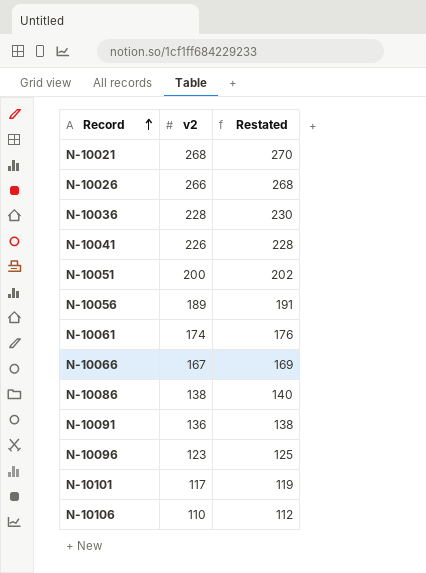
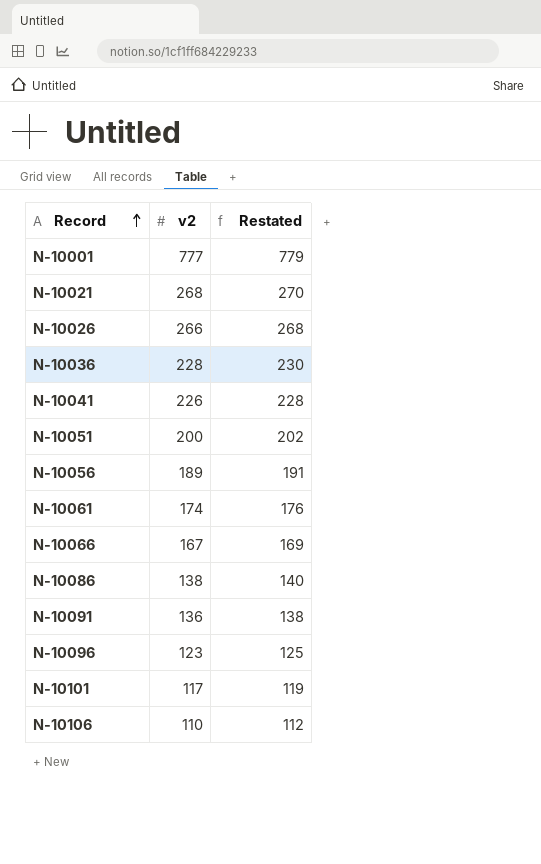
row N-10001: none -> 777 | 779

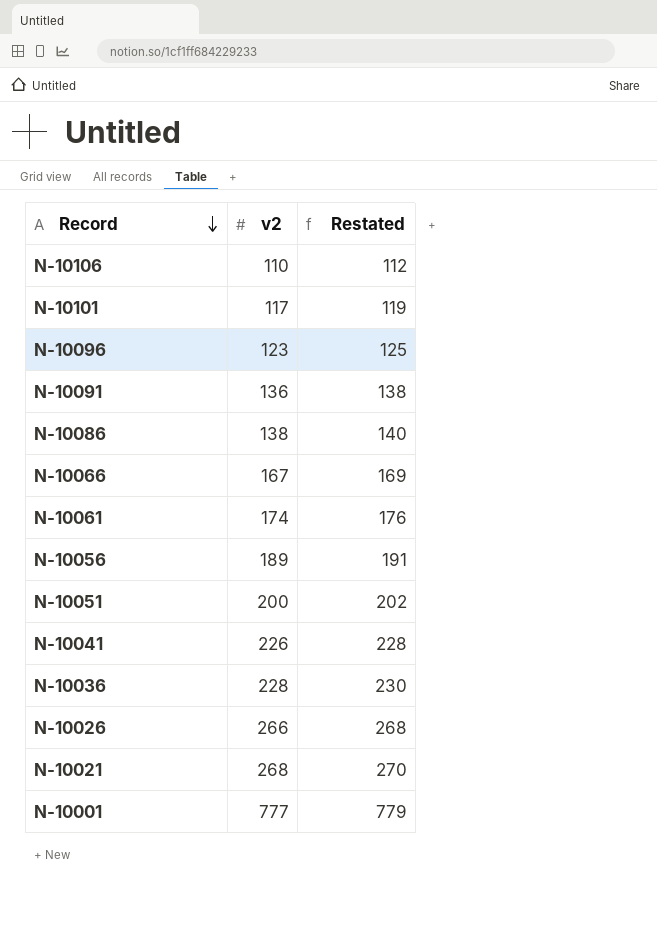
row order: Record ascending -> Record descending

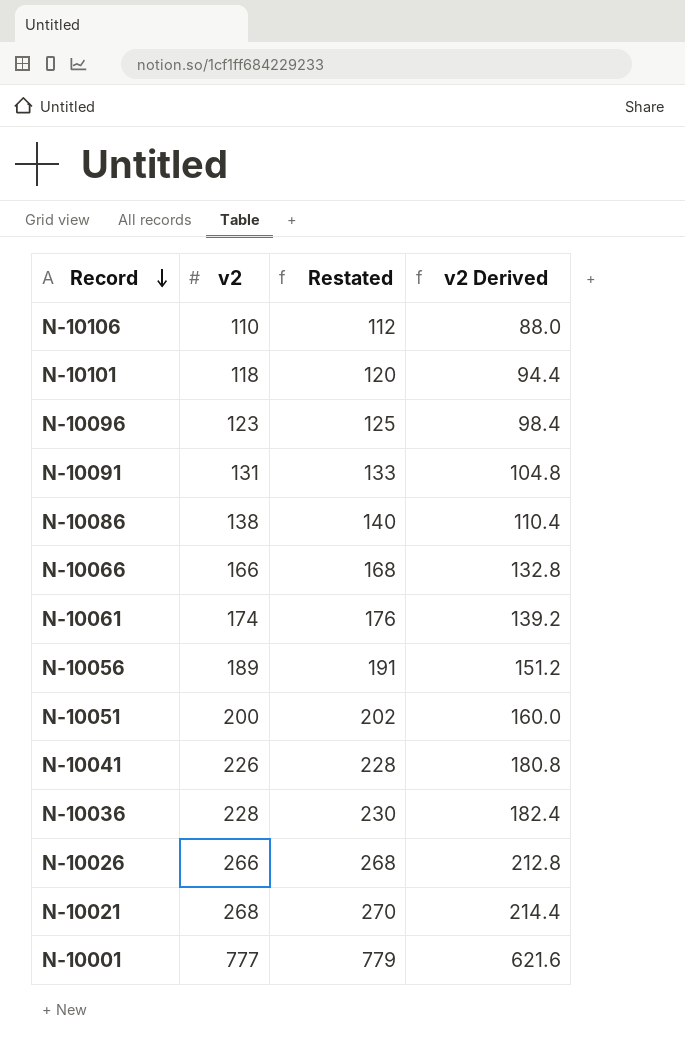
column v2 Derived | formula: none -> [v2] * 0.8
N-10101 | v2: 117 -> 118
N-10101 | Restated: 119 -> 120
N-10091 | v2: 136 -> 131
N-10091 | Restated: 138 -> 133
N-10066 | v2: 167 -> 166
N-10066 | Restated: 169 -> 168

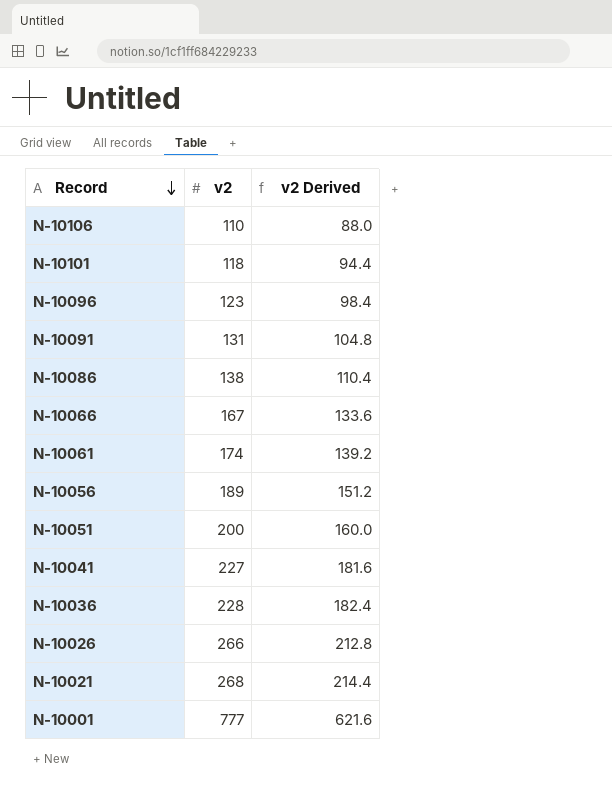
column Restated | formula: [v2] + 2 -> none
N-10066 | v2: 166 -> 167
N-10066 | v2 Derived: 132.8 -> 133.6
N-10041 | v2: 226 -> 227
N-10041 | v2 Derived: 180.8 -> 181.6

